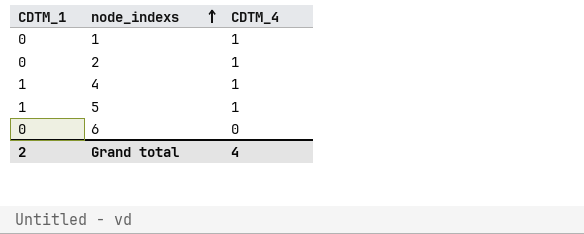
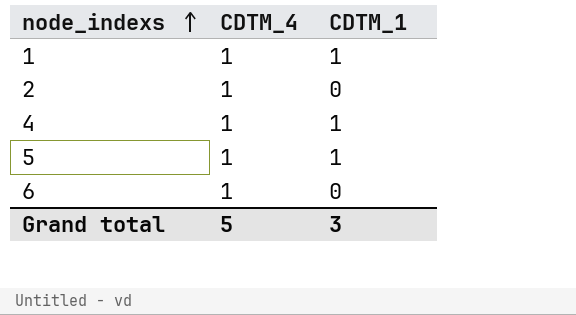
column CDTM_1 | position: 1 -> 3
1 | CDTM_1: 0 -> 1
6 | CDTM_4: 0 -> 1
Grand total | CDTM_4: 4 -> 5
Grand total | CDTM_1: 2 -> 3

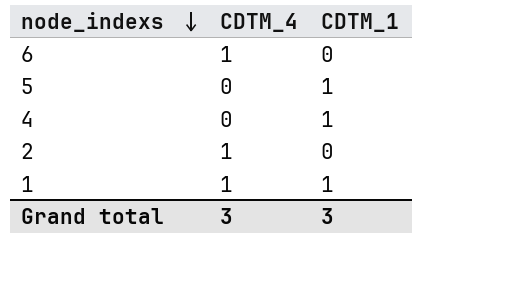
row order: node_indexs ascending -> node_indexs descending
5 | CDTM_4: 1 -> 0
4 | CDTM_4: 1 -> 0
Grand total | CDTM_4: 5 -> 3

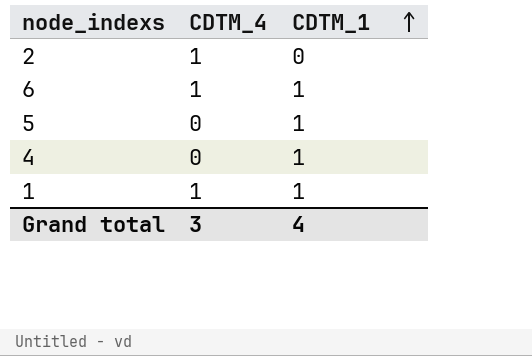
row order: node_indexs descending -> CDTM_1 ascending
6 | CDTM_1: 0 -> 1
Grand total | CDTM_1: 3 -> 4

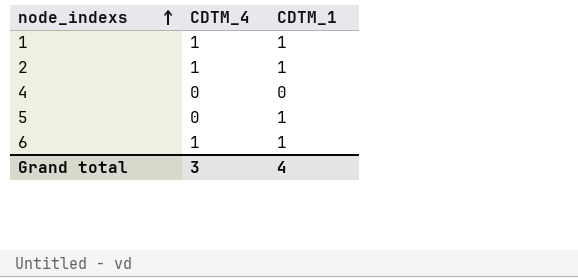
row order: CDTM_1 ascending -> node_indexs ascending
2 | CDTM_1: 0 -> 1
4 | CDTM_1: 1 -> 0

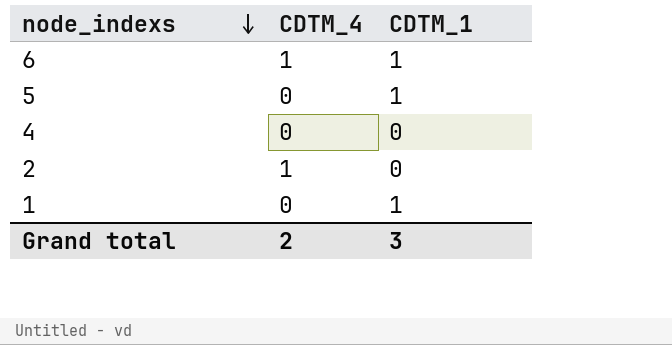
row order: node_indexs ascending -> node_indexs descending
2 | CDTM_1: 1 -> 0
1 | CDTM_4: 1 -> 0
Grand total | CDTM_4: 3 -> 2
Grand total | CDTM_1: 4 -> 3

